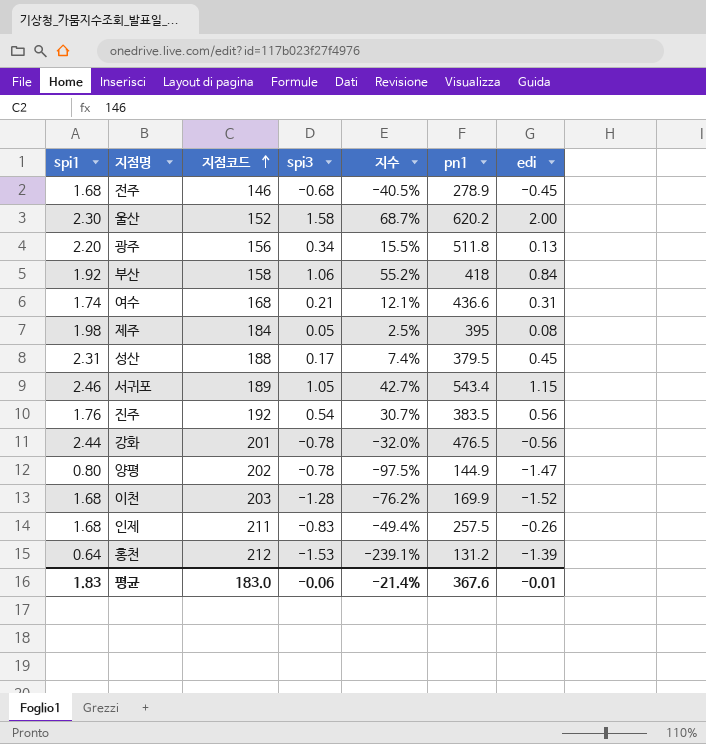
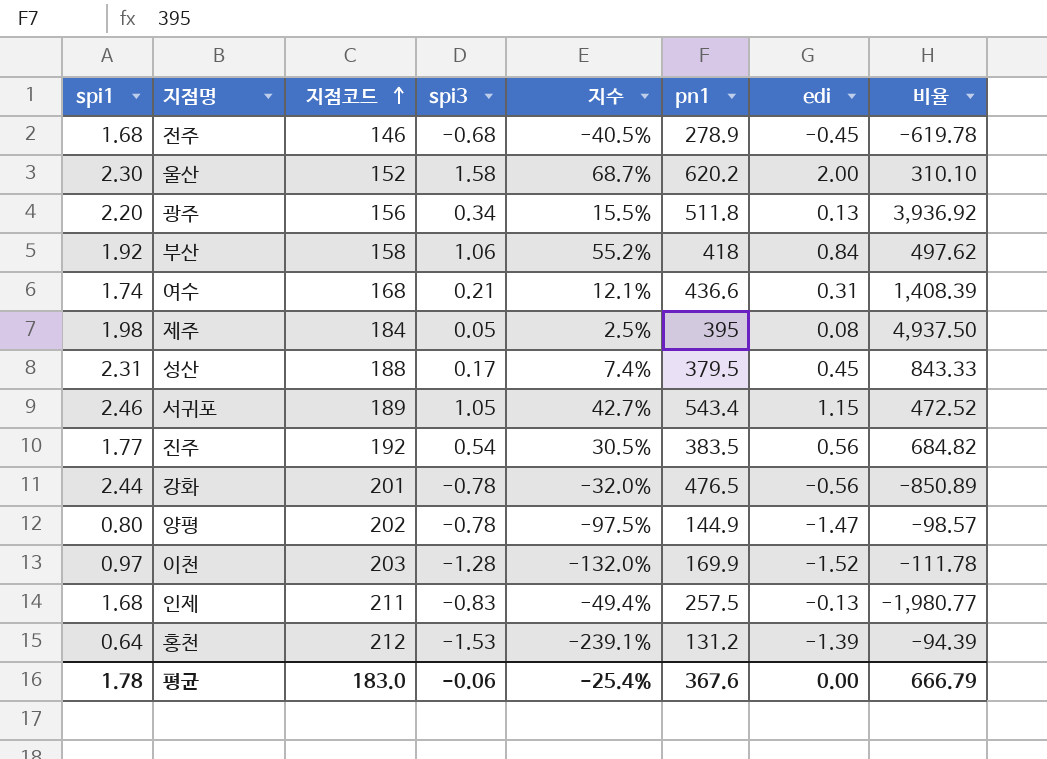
column 비율 | formula: none -> [pn1] / [edi]
진주 | spi1: 1.76 -> 1.77
진주 | 지수: 30.7% -> 30.5%
이천 | spi1: 1.68 -> 0.97
이천 | 지수: -76.2% -> -132.0%
인제 | edi: -0.26 -> -0.13
평균 | spi1: 1.83 -> 1.78
평균 | 지수: -21.4% -> -25.4%
평균 | edi: -0.01 -> 0.00

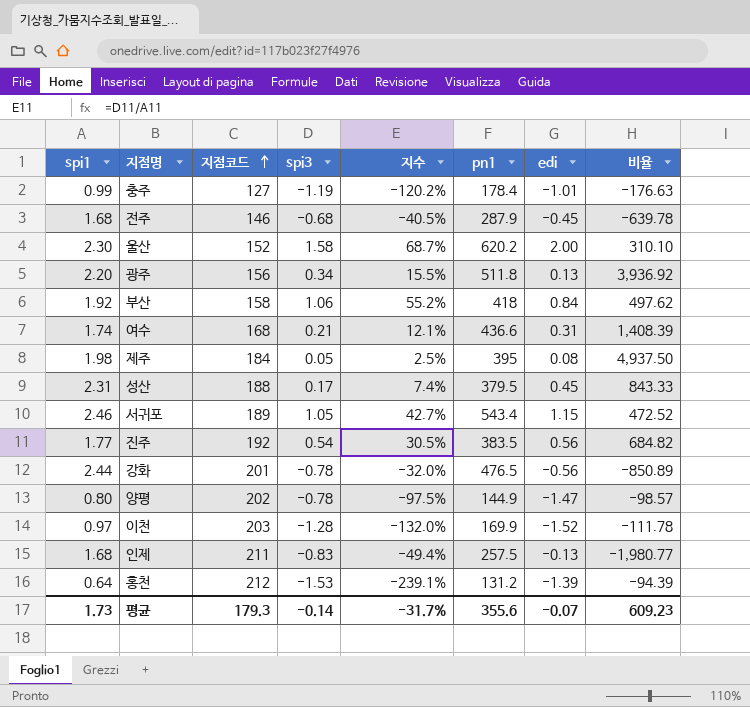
row 충주: none -> 0.99 | 127 | -1.19 | -120.2% | 178.4 | -1.01 | -176.63
전주 | pn1: 278.9 -> 287.9
전주 | 비율: -619.78 -> -639.78
평균 | spi1: 1.78 -> 1.73
평균 | 지점코드: 183.0 -> 179.3
평균 | spi3: -0.06 -> -0.14
평균 | 지수: -25.4% -> -31.7%
평균 | pn1: 367.6 -> 355.6
평균 | edi: 0.00 -> -0.07
평균 | 비율: 666.79 -> 609.23

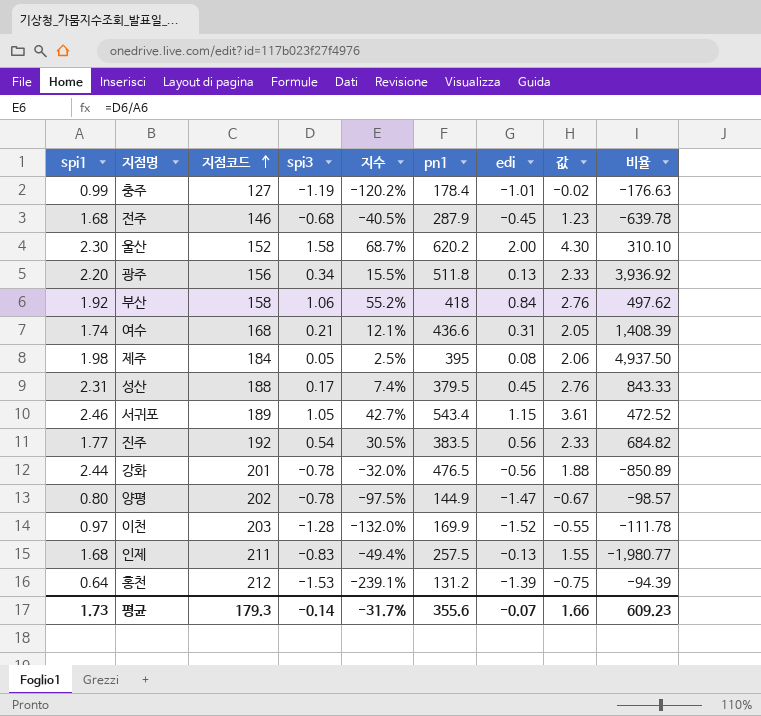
column 값 | formula: none -> [spi1] + [edi]

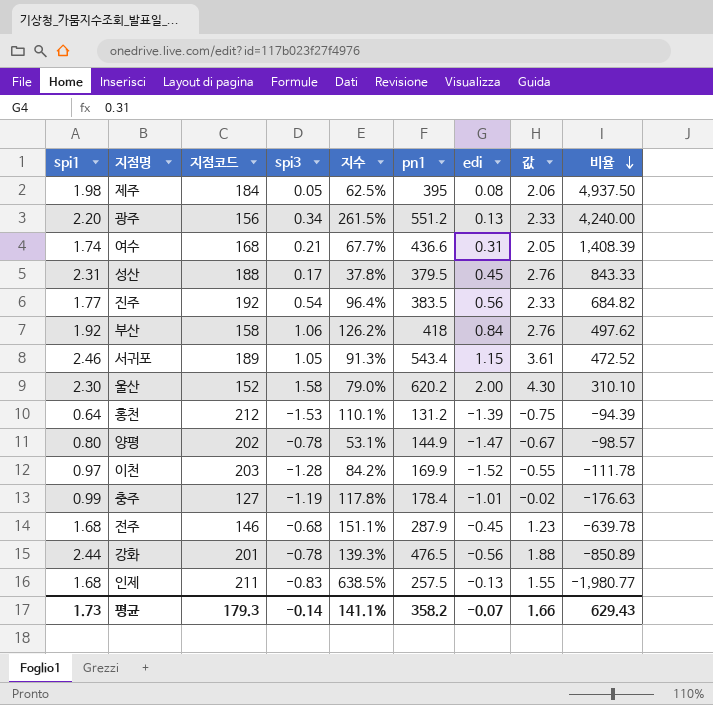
row order: 지점코드 ascending -> 비율 descending
column 지수 | formula: [spi3] / [spi1] -> [spi3] / [edi]
광주 | pn1: 511.8 -> 551.2
광주 | 비율: 3,936.92 -> 4,240.00
평균 | 지수: -31.7% -> 141.1%
평균 | pn1: 355.6 -> 358.2
평균 | 비율: 609.23 -> 629.43

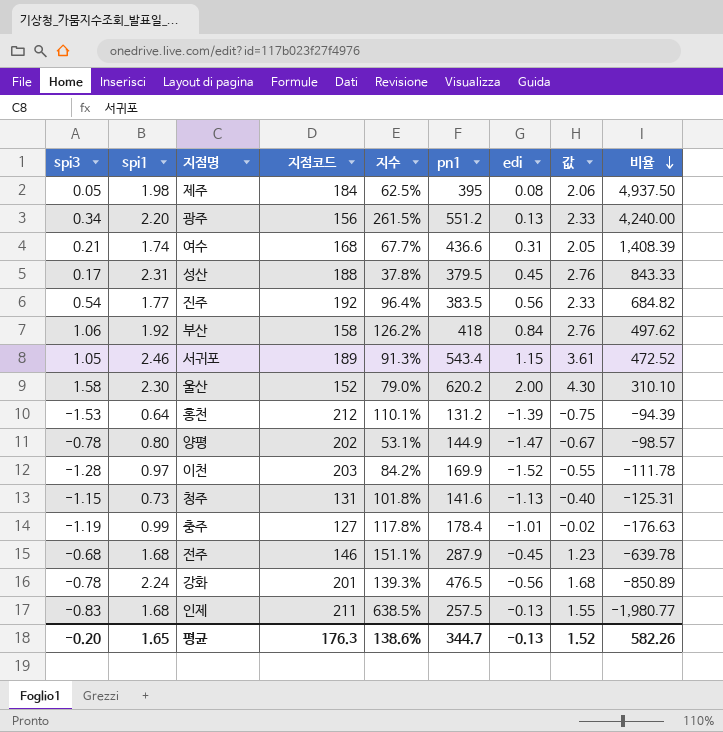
column spi3 | position: 4 -> 1
row 청주: none -> -1.15 | 0.73 | 131 | 101.8% | 141.6 | -1.13 | -0.40 | -125.31
강화 | spi1: 2.44 -> 2.24
강화 | 값: 1.88 -> 1.68
평균 | spi3: -0.14 -> -0.20
평균 | spi1: 1.73 -> 1.65
평균 | 지점코드: 179.3 -> 176.3
평균 | 지수: 141.1% -> 138.6%
평균 | pn1: 358.2 -> 344.7
평균 | edi: -0.07 -> -0.13
평균 | 값: 1.66 -> 1.52
평균 | 비율: 629.43 -> 582.26

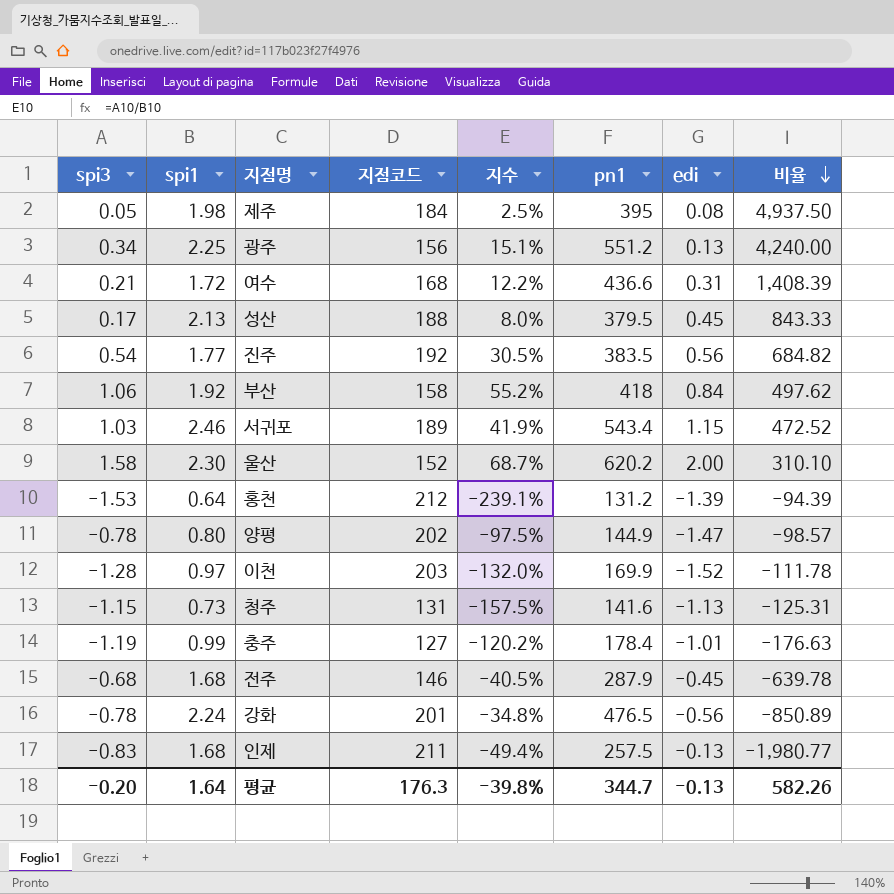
column 값 | formula: [spi1] + [edi] -> none
column 지수 | formula: [spi3] / [edi] -> [spi3] / [spi1]
광주 | spi1: 2.20 -> 2.25
여수 | spi1: 1.74 -> 1.72
성산 | spi1: 2.31 -> 2.13
서귀포 | spi3: 1.05 -> 1.03
평균 | spi1: 1.65 -> 1.64
평균 | 지수: 138.6% -> -39.8%

